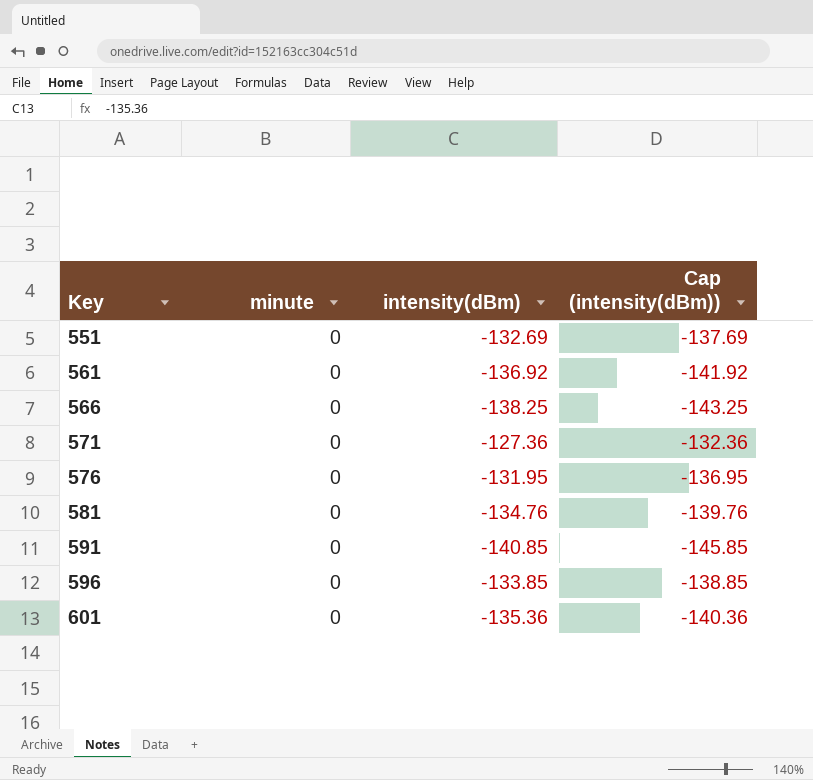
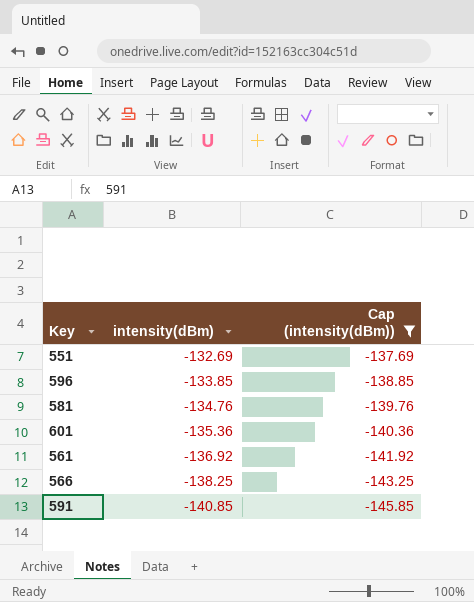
filter: none -> Cap (intensity(dBm)) <= -137.69
row order: Key ascending -> intensity(dBm) descending
column minute | position: 2 -> none

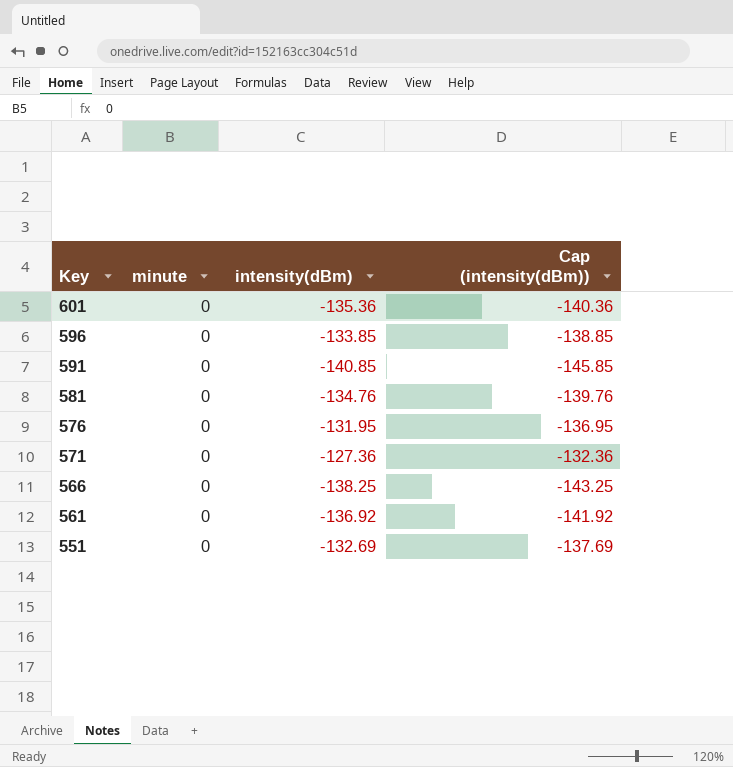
filter: Cap (intensity(dBm)) <= -137.69 -> none
row order: intensity(dBm) descending -> Key descending
column minute | position: none -> 2

